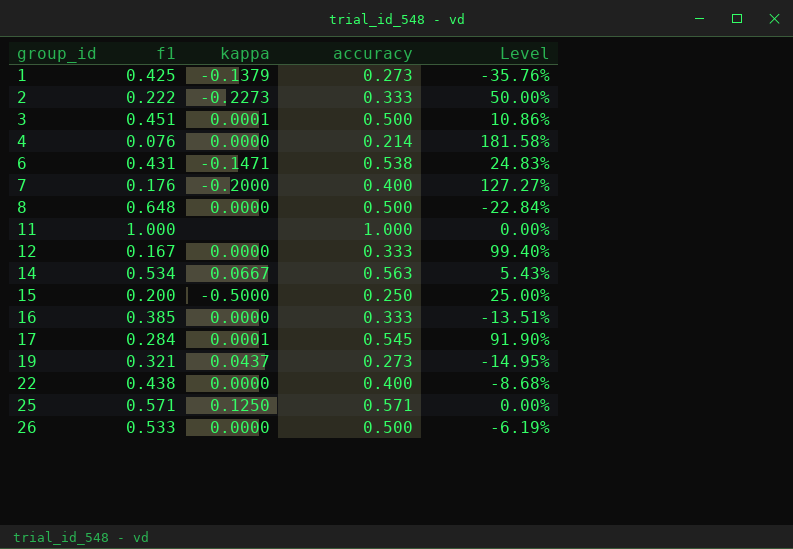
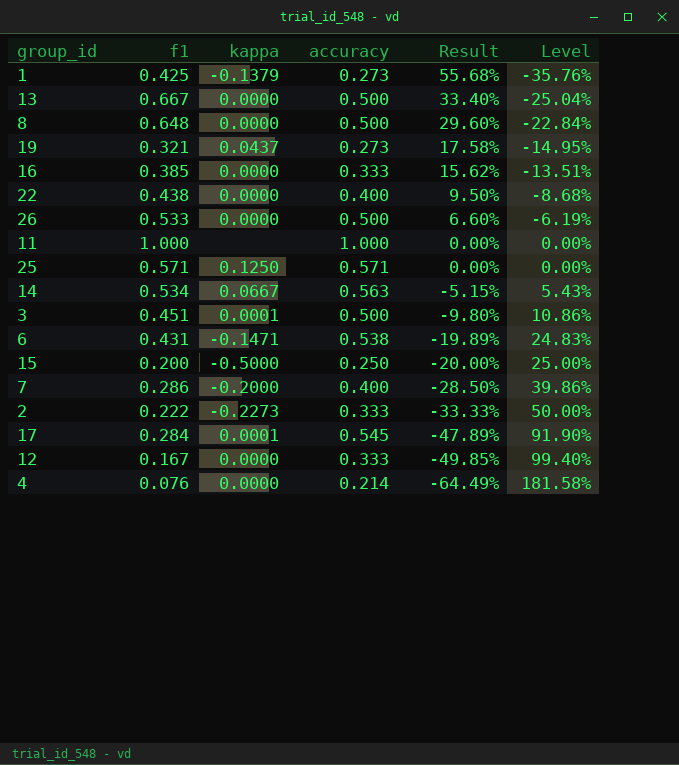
row order: group_id ascending -> Result descending
column Result | formula: none -> ([f1] - [accuracy]) / [accuracy]
row 13: none -> 0.667 | 0.0000 | 0.500 | 33.40% | -25.04%
7 | f1: 0.176 -> 0.286
7 | Level: 127.27% -> 39.86%

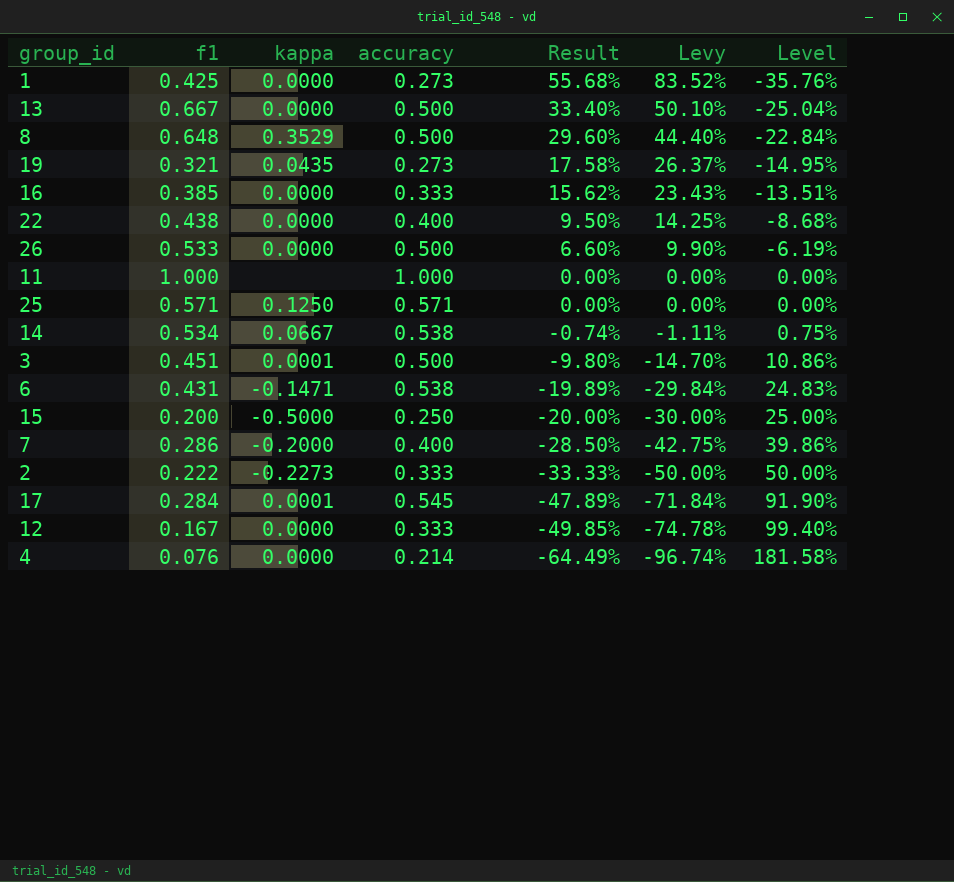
column Levy | formula: none -> [Result] * 1.5
1 | kappa: -0.1379 -> 0.0000
8 | kappa: 0.0000 -> 0.3529
19 | kappa: 0.0437 -> 0.0435
14 | accuracy: 0.563 -> 0.538
14 | Result: -5.15% -> -0.74%
14 | Level: 5.43% -> 0.75%

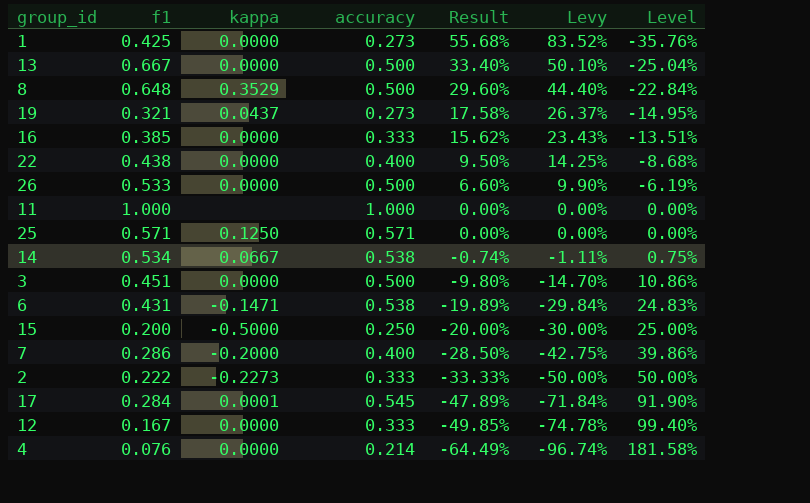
19 | kappa: 0.0435 -> 0.0437
3 | kappa: 0.0001 -> 0.0000

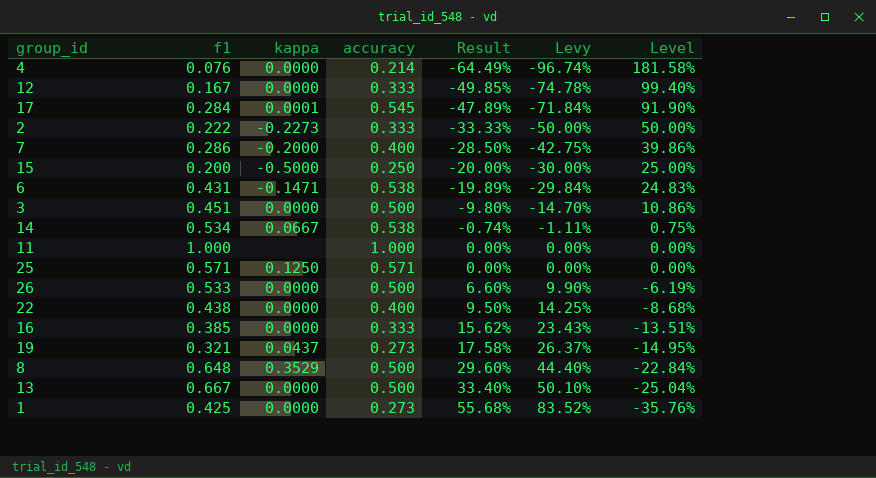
row order: Result descending -> Result ascending

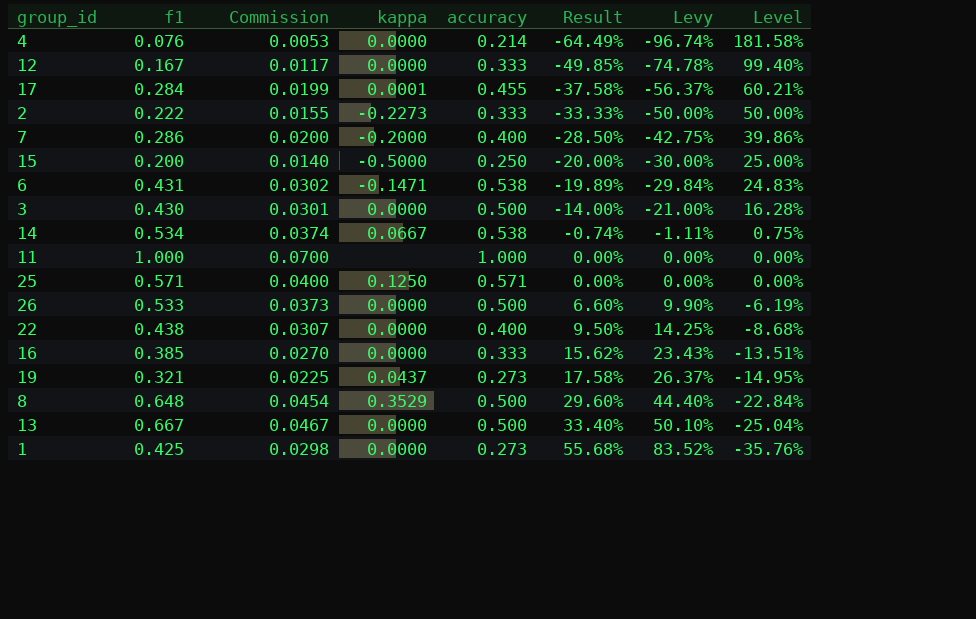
column Commission | formula: none -> [f1] * 0.07
17 | accuracy: 0.545 -> 0.455
17 | Result: -47.89% -> -37.58%
17 | Levy: -71.84% -> -56.37%
17 | Level: 91.90% -> 60.21%
3 | f1: 0.451 -> 0.430
3 | Result: -9.80% -> -14.00%
3 | Levy: -14.70% -> -21.00%
3 | Level: 10.86% -> 16.28%

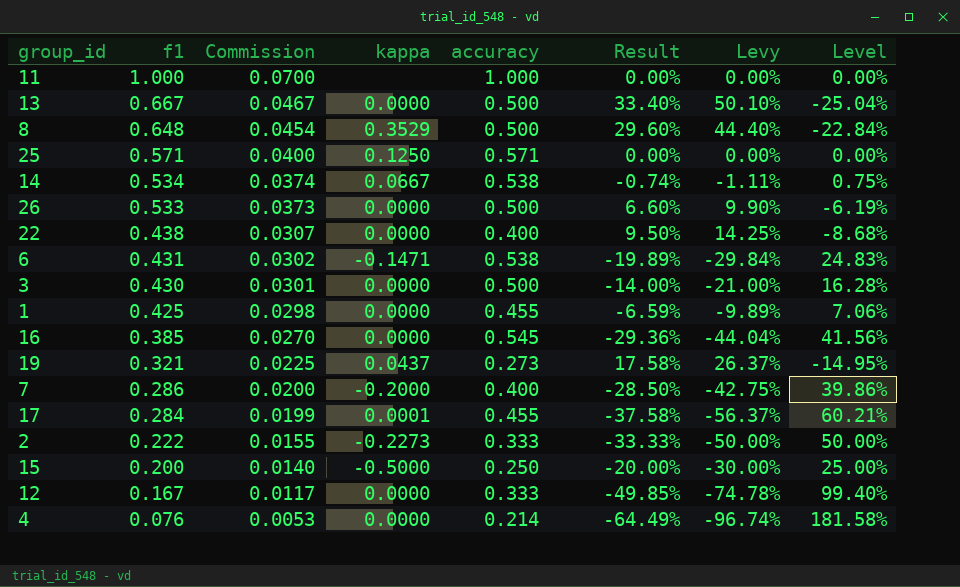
row order: Result ascending -> f1 descending
1 | accuracy: 0.273 -> 0.455
1 | Result: 55.68% -> -6.59%
1 | Levy: 83.52% -> -9.89%
1 | Level: -35.76% -> 7.06%
16 | accuracy: 0.333 -> 0.545
16 | Result: 15.62% -> -29.36%
16 | Levy: 23.43% -> -44.04%
16 | Level: -13.51% -> 41.56%

